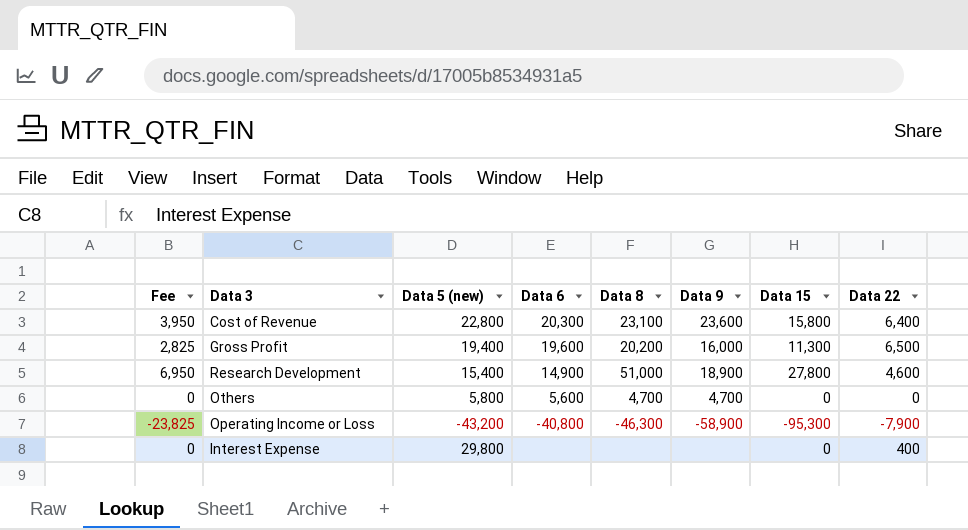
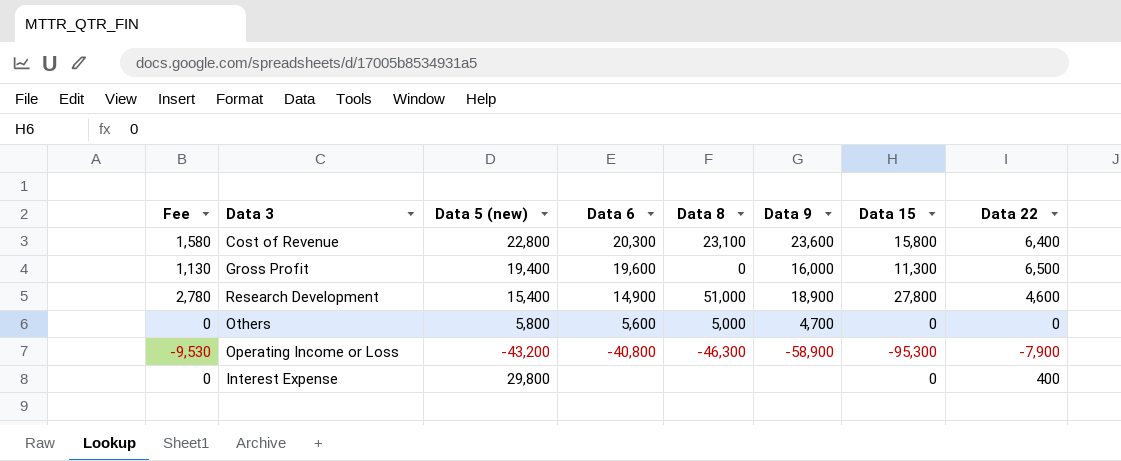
column Fee | formula: [Data 15] * 0.25 -> [Data 15] * 0.1
Gross Profit | Data 8: 20,200 -> 0
Others | Data 8: 4,700 -> 5,000

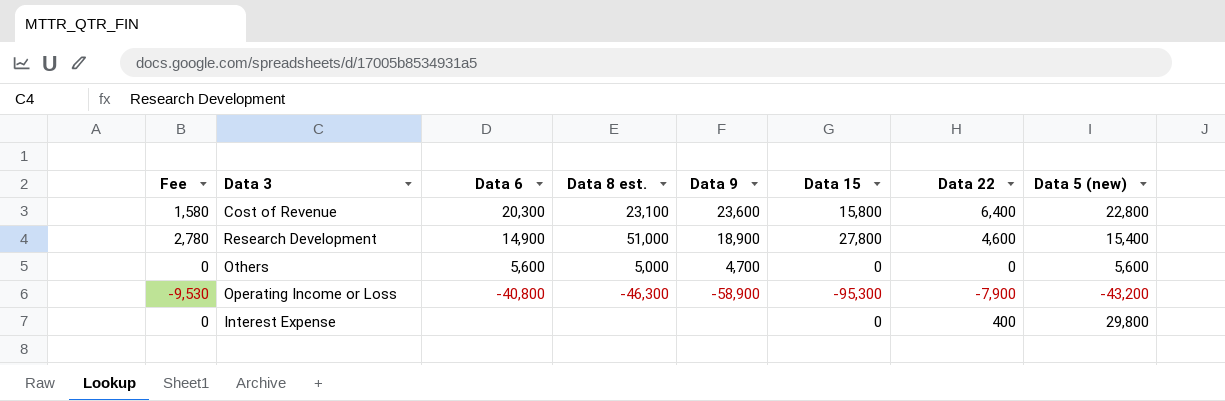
column name: Data 8 -> Data 8 est.
column Data 5 (new) | position: 3 -> 8
row Gross Profit: 1,130 | 19,400 | 19,600 | 0 | 16,000 | 11,300 | 6,500 -> none
Others | Data 5 (new): 5,800 -> 5,600

